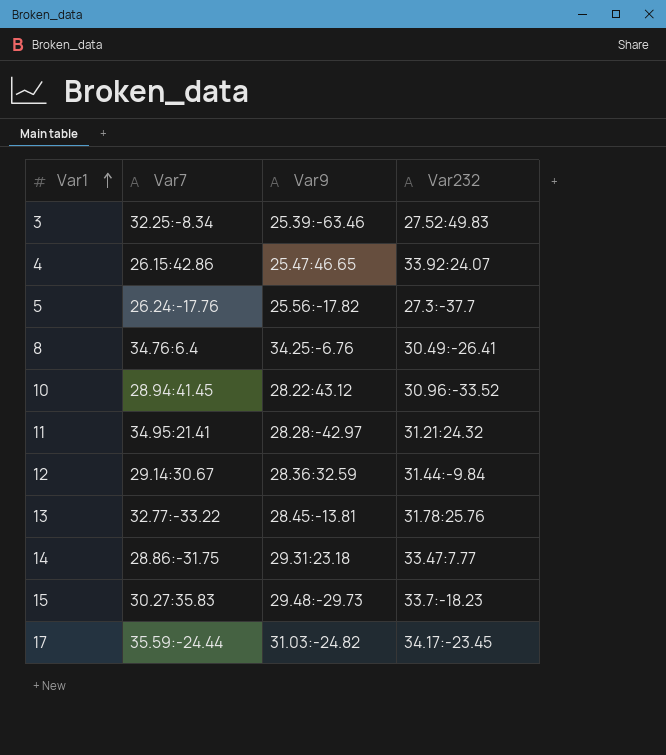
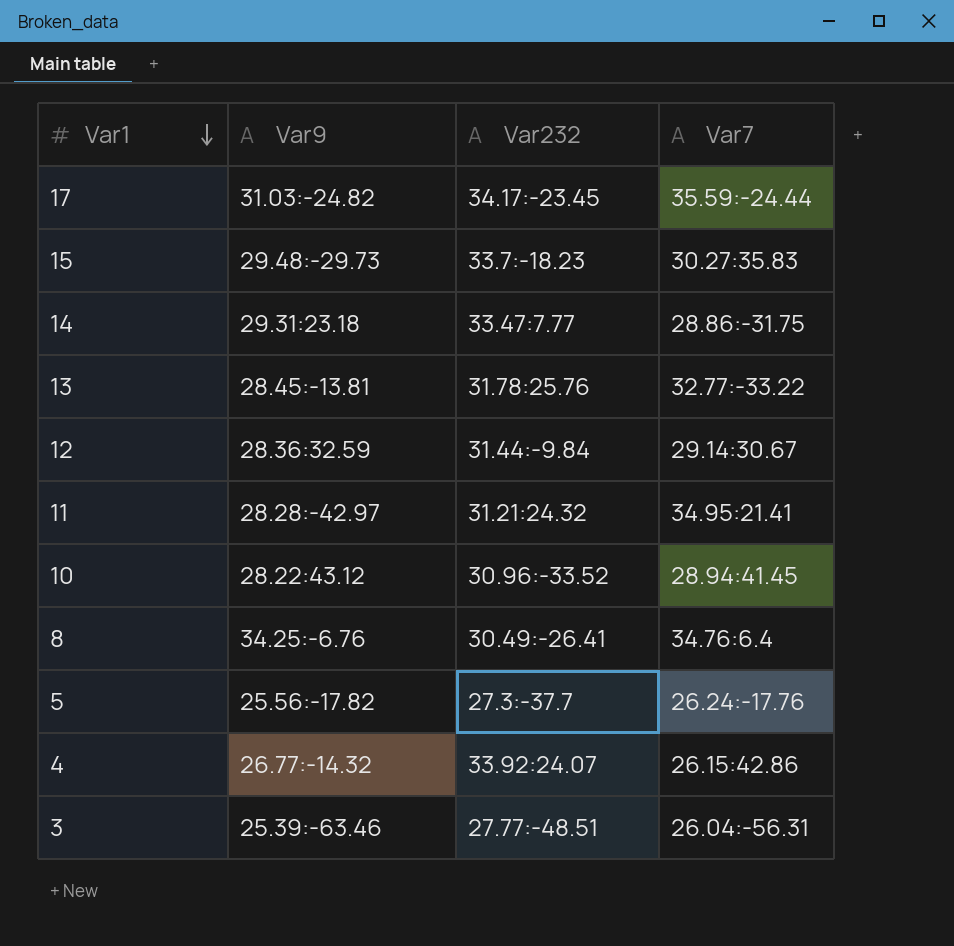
row order: Var1 ascending -> Var1 descending
column Var7 | position: 2 -> 4
4 | Var9: 25.47:46.65 -> 26.77:-14.32
3 | Var232: 27.52:49.83 -> 27.77:-48.51
3 | Var7: 32.25:-8.34 -> 26.04:-56.31

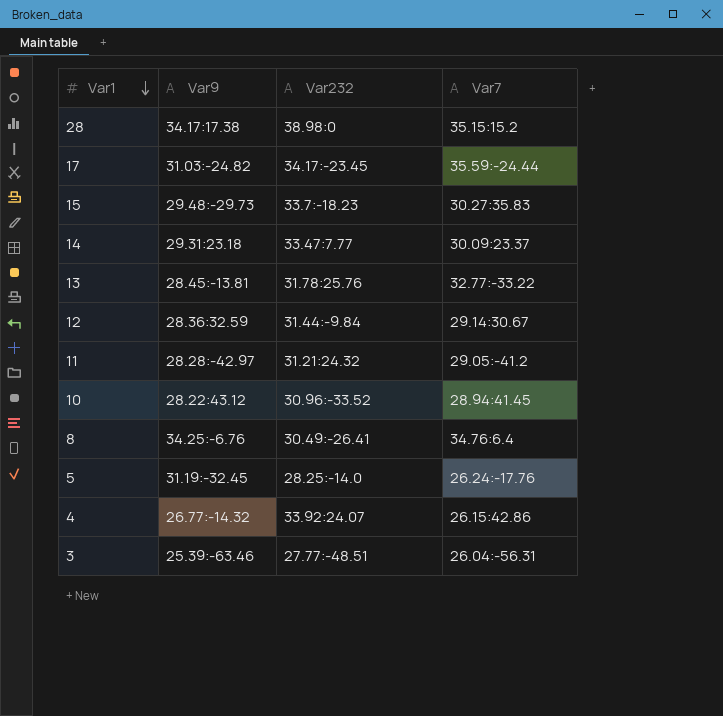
row 28: none -> 34.17:17.38 | 38.98:0 | 35.15:15.2
14 | Var7: 28.86:-31.75 -> 30.09:23.37
11 | Var7: 34.95:21.41 -> 29.05:-41.2
5 | Var9: 25.56:-17.82 -> 31.19:-32.45
5 | Var232: 27.3:-37.7 -> 28.25:-14.0

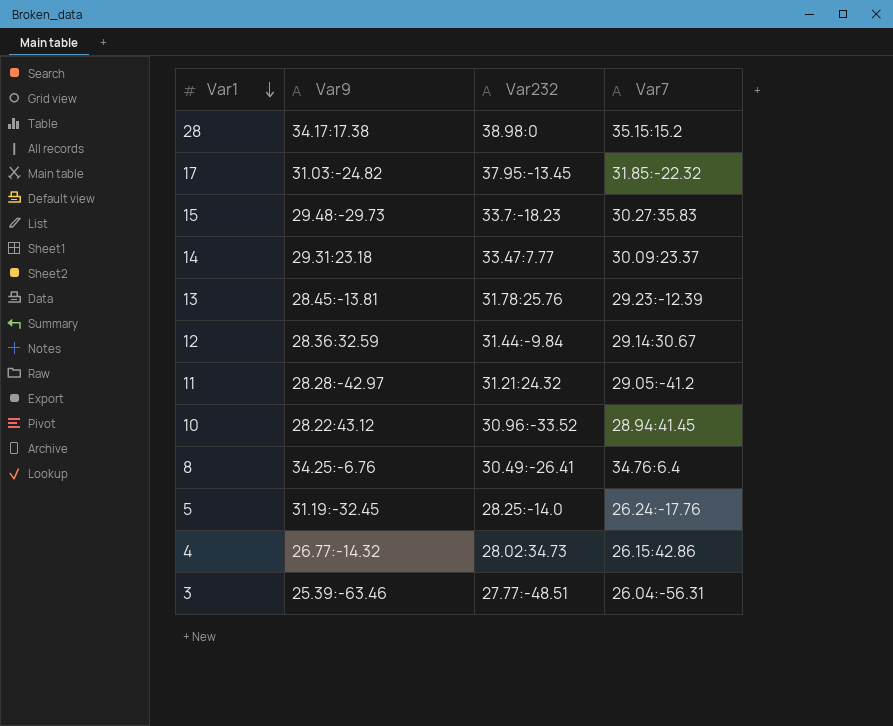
17 | Var232: 34.17:-23.45 -> 37.95:-13.45
17 | Var7: 35.59:-24.44 -> 31.85:-22.32
13 | Var7: 32.77:-33.22 -> 29.23:-12.39
4 | Var232: 33.92:24.07 -> 28.02:34.73

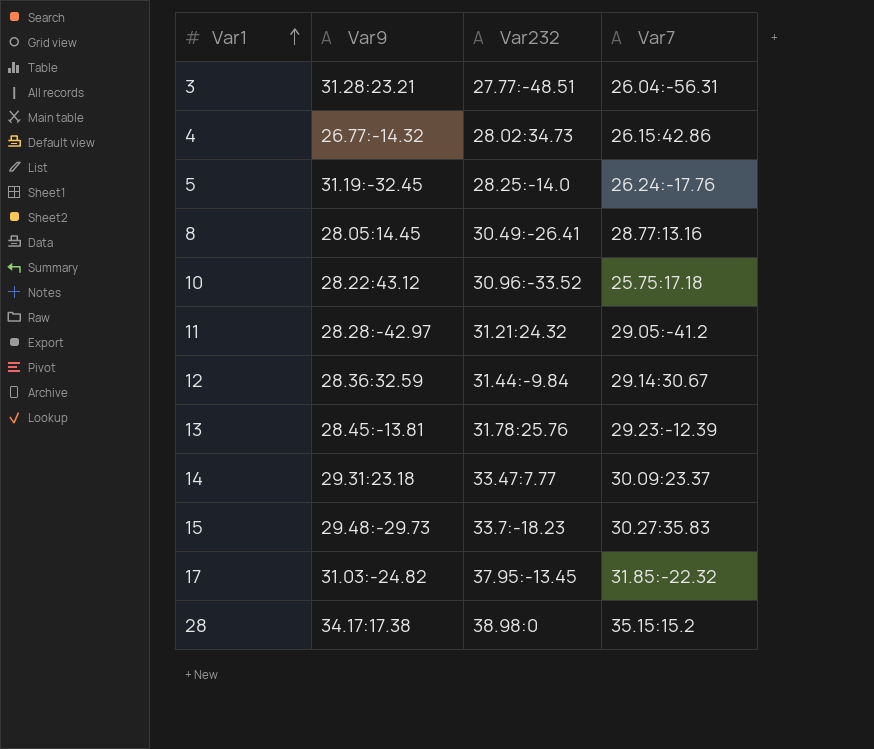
row order: Var1 descending -> Var1 ascending
3 | Var9: 25.39:-63.46 -> 31.28:23.21
8 | Var9: 34.25:-6.76 -> 28.05:14.45
8 | Var7: 34.76:6.4 -> 28.77:13.16
10 | Var7: 28.94:41.45 -> 25.75:17.18

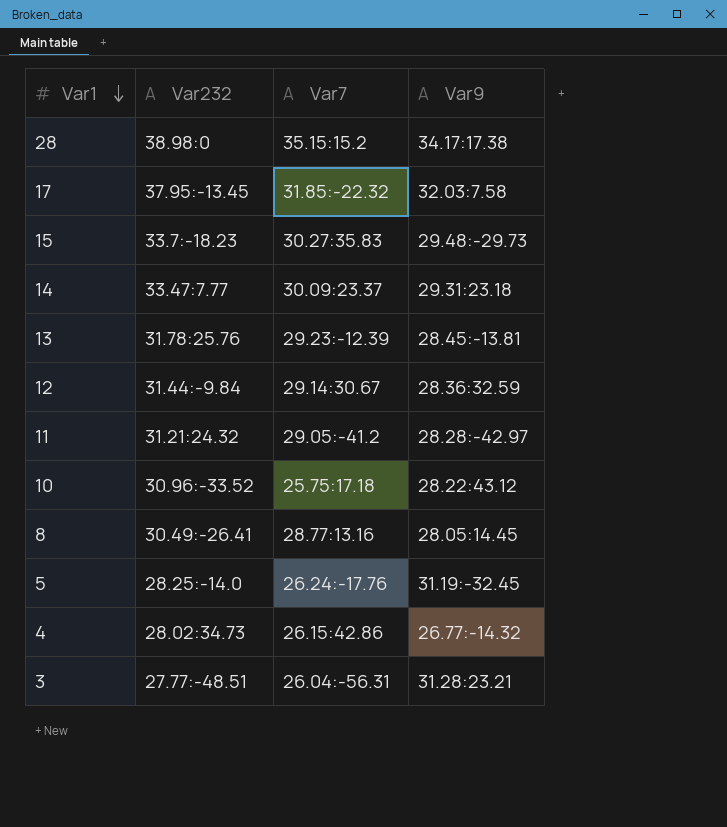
row order: Var1 ascending -> Var1 descending
column Var9 | position: 2 -> 4
17 | Var9: 31.03:-24.82 -> 32.03:7.58

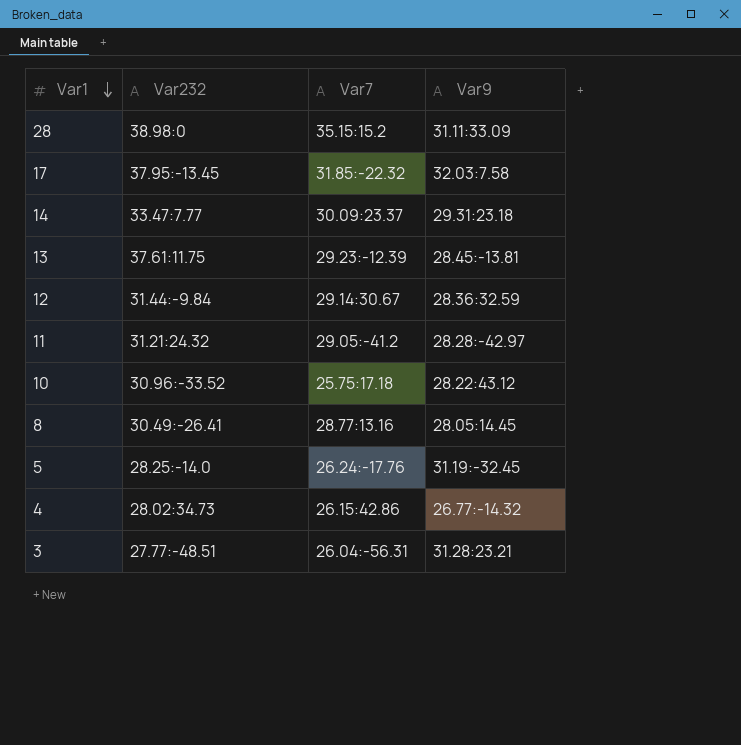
row 15: 33.7:-18.23 | 30.27:35.83 | 29.48:-29.73 -> none
28 | Var9: 34.17:17.38 -> 31.11:33.09
13 | Var232: 31.78:25.76 -> 37.61:11.75

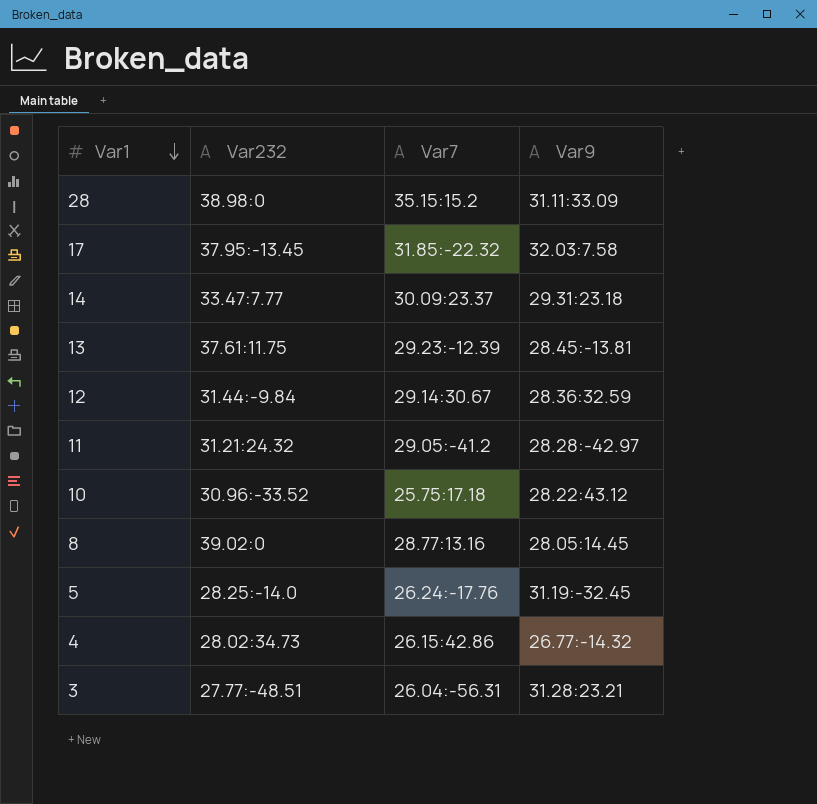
8 | Var232: 30.49:-26.41 -> 39.02:0

